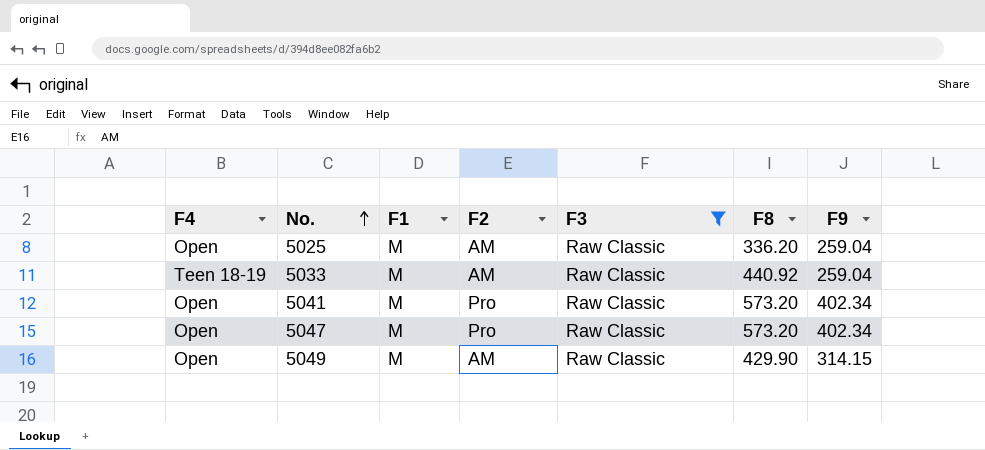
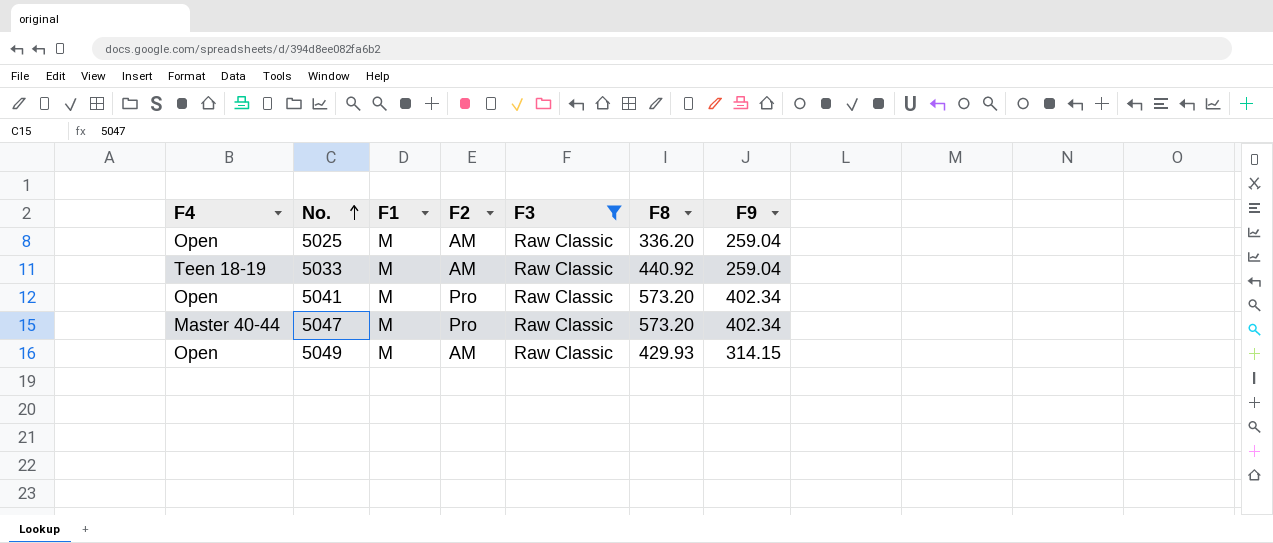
5047 | F4: Open -> Master 40-44
5049 | F8: 429.90 -> 429.93

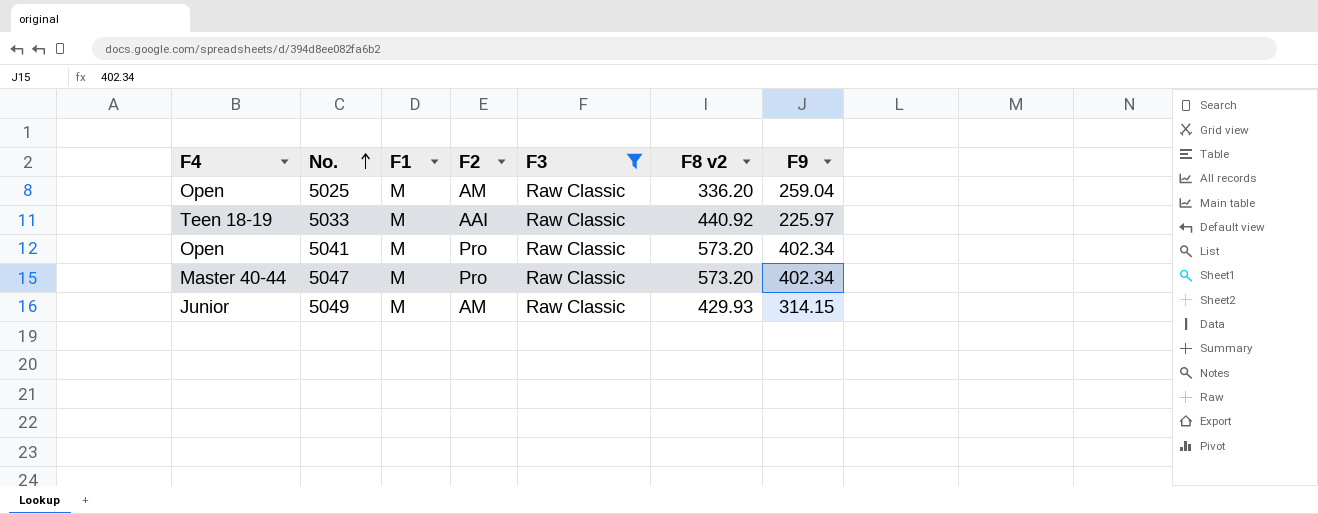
column name: F8 -> F8 v2
5033 | F2: AM -> AAI
5033 | F9: 259.04 -> 225.97
5049 | F4: Open -> Junior

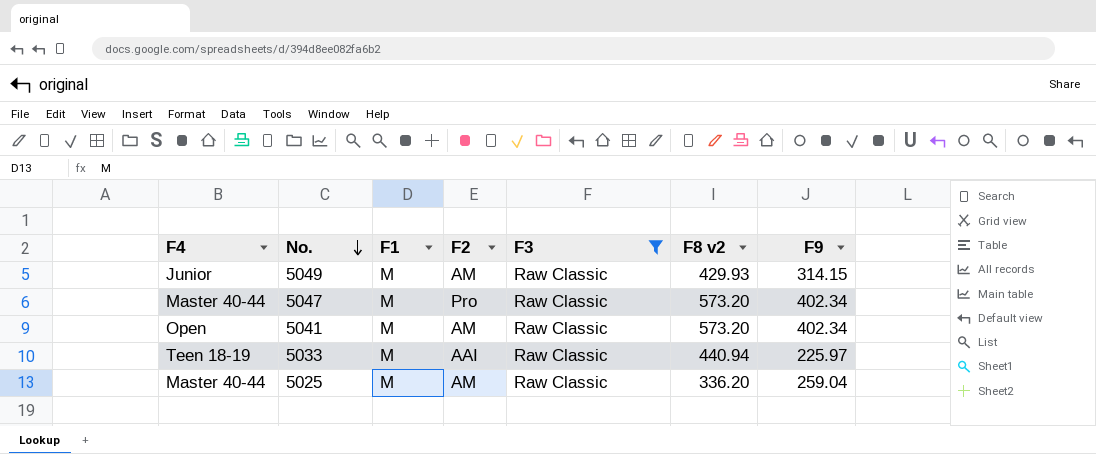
row order: No. ascending -> No. descending
5041 | F2: Pro -> AM
5033 | F8 v2: 440.92 -> 440.94
5025 | F4: Open -> Master 40-44

